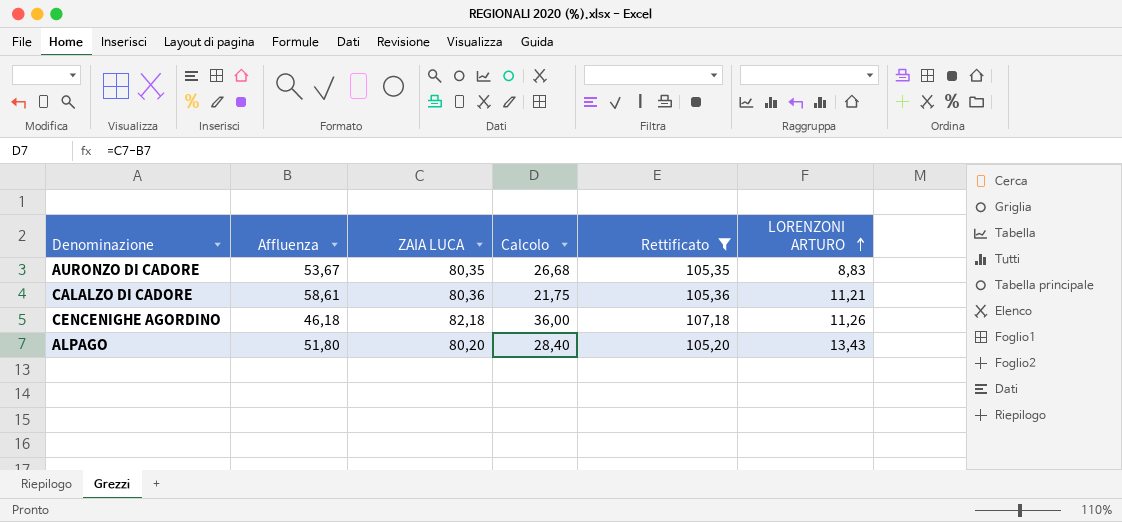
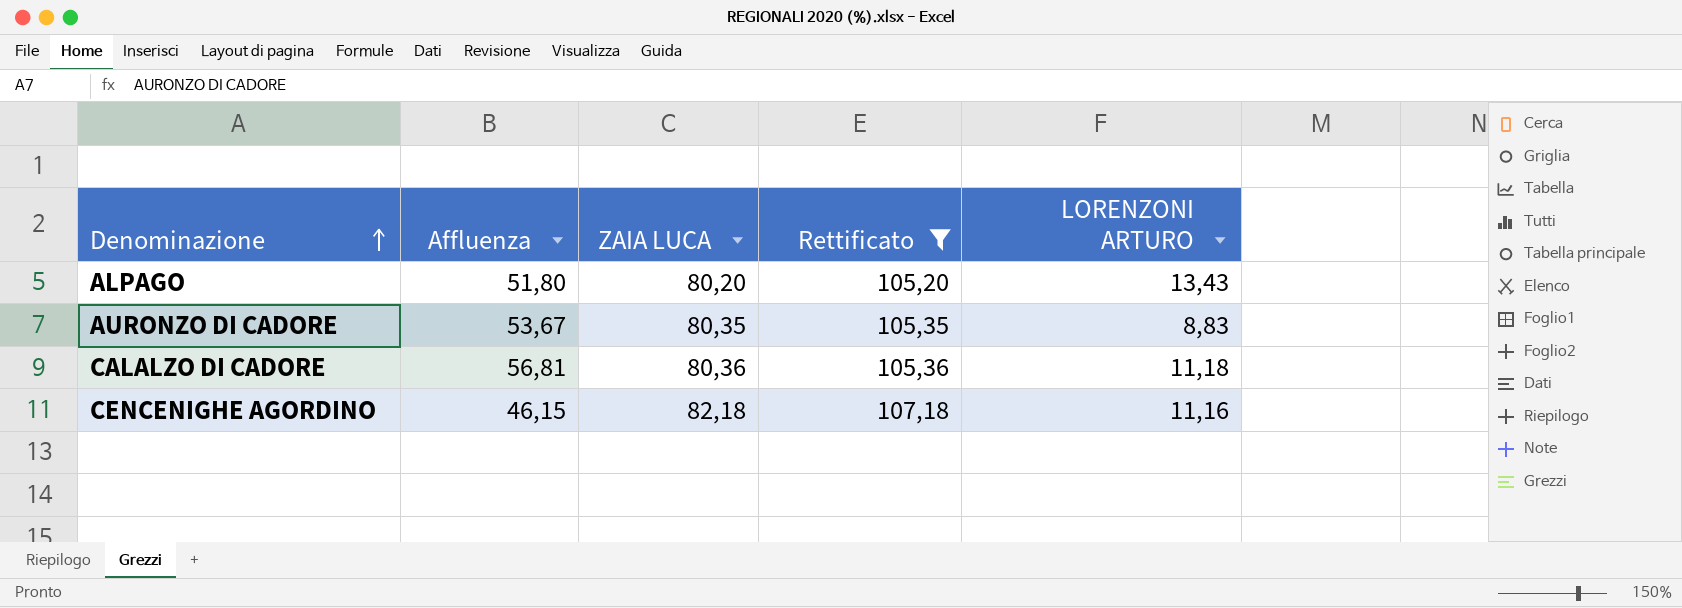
row order: LORENZONI ARTURO ascending -> Denominazione ascending
column Calcolo | formula: [ZAIA LUCA] - [Affluenza] -> none
CALALZO DI CADORE | Affluenza: 58,61 -> 56,81
CALALZO DI CADORE | LORENZONI ARTURO: 11,21 -> 11,18
CENCENIGHE AGORDINO | Affluenza: 46,18 -> 46,15
CENCENIGHE AGORDINO | LORENZONI ARTURO: 11,26 -> 11,16

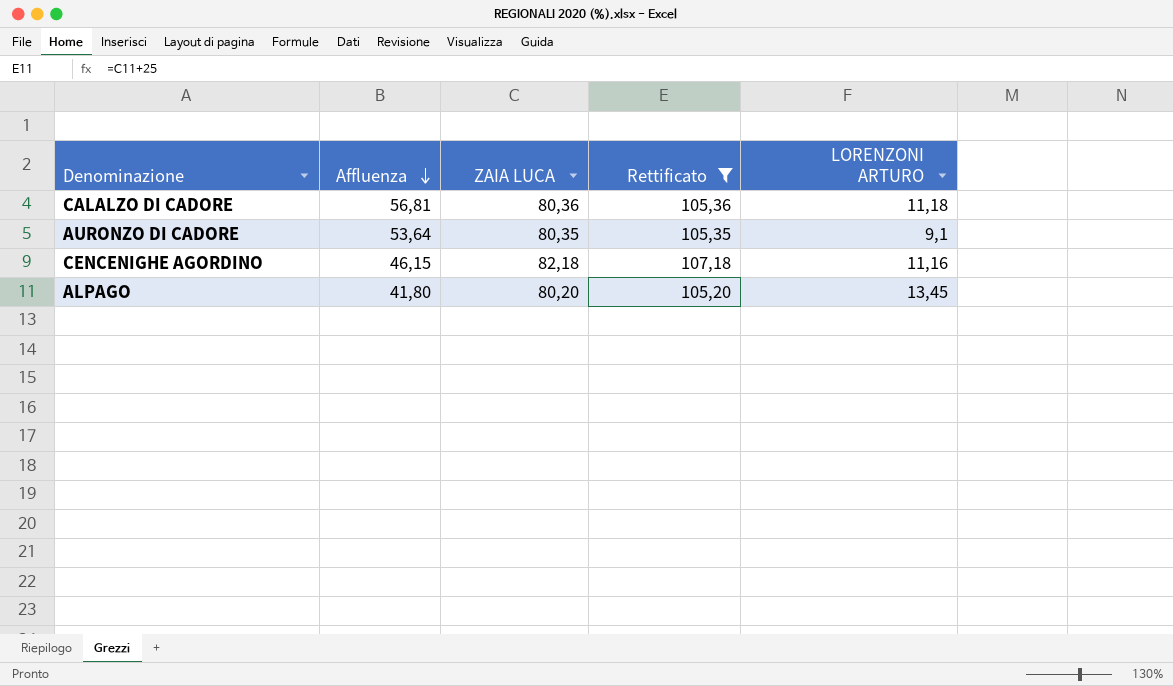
row order: Denominazione ascending -> Affluenza descending
AURONZO DI CADORE | Affluenza: 53,67 -> 53,64
AURONZO DI CADORE | LORENZONI ARTURO: 8,83 -> 9,1
ALPAGO | Affluenza: 51,80 -> 41,80
ALPAGO | LORENZONI ARTURO: 13,43 -> 13,45

